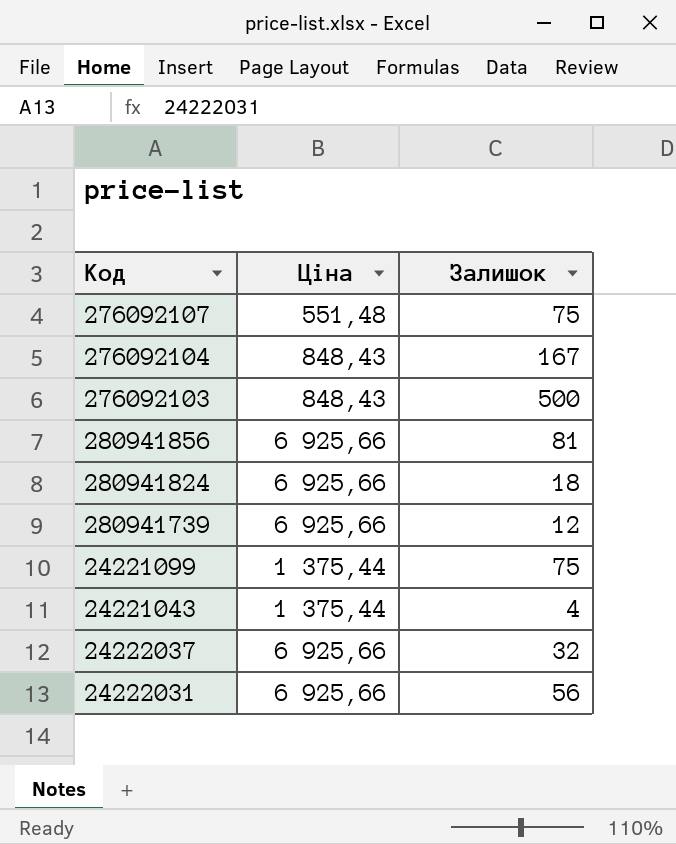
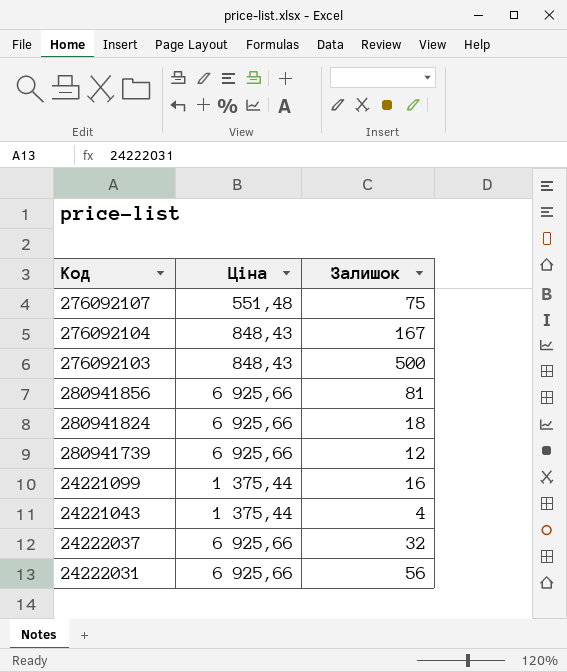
24221099 | Залишок: 75 -> 16

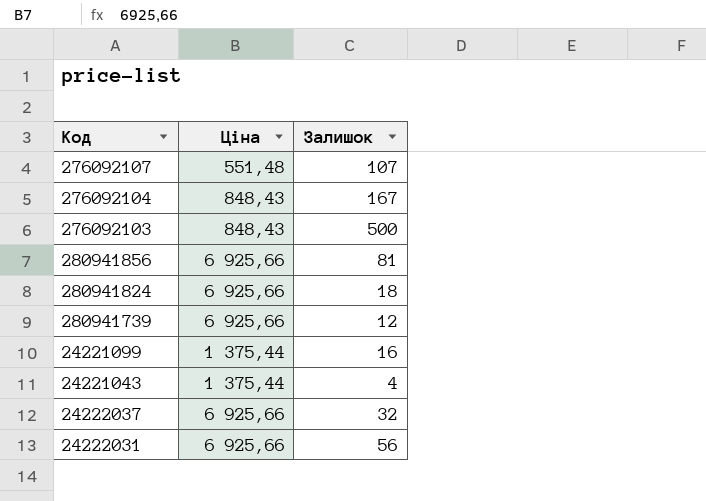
276092107 | Залишок: 75 -> 107

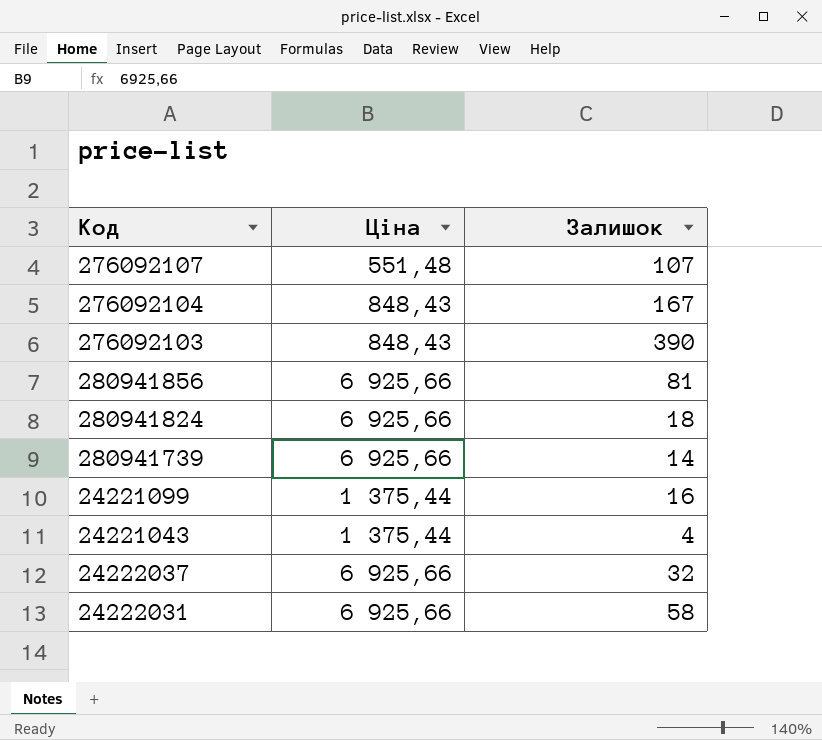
276092103 | Залишок: 500 -> 390
280941739 | Залишок: 12 -> 14
24222031 | Залишок: 56 -> 58

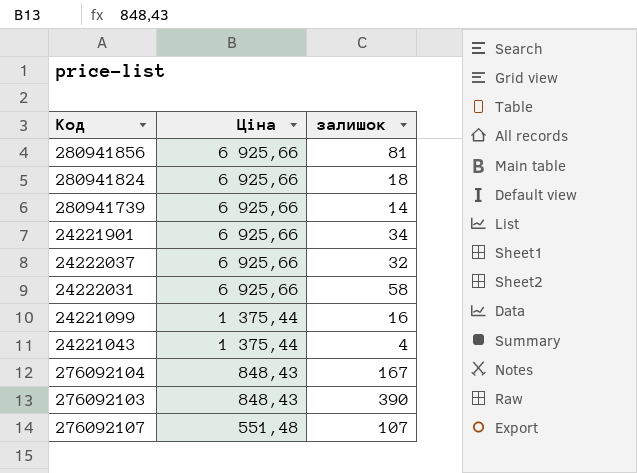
row order: none -> Ціна descending
column name: Залишок -> залишок
row 24221901: none -> 6 925,66 | 34

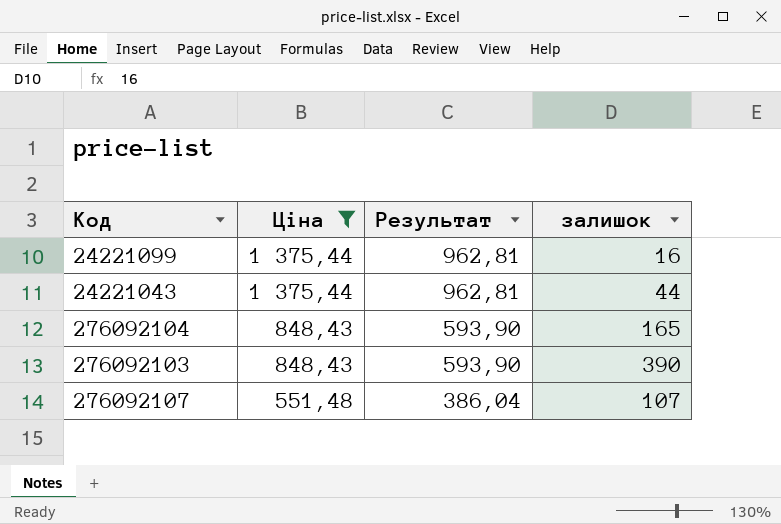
filter: none -> Ціна != 6 925,66
column Результат | formula: none -> [Ціна] * 0,7
24221043 | залишок: 4 -> 44
276092104 | залишок: 167 -> 165

